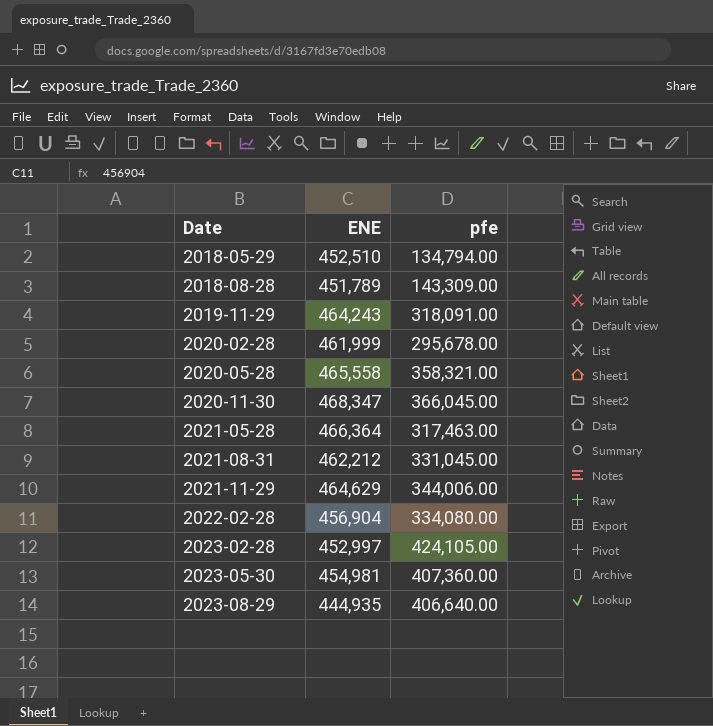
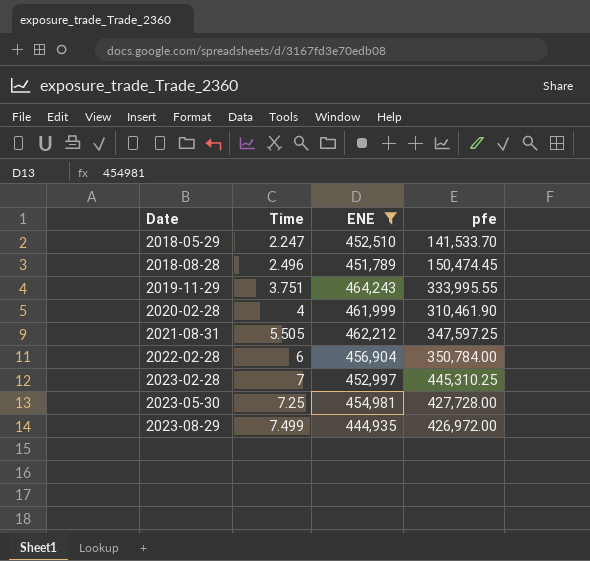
filter: none -> ENE <= 464,243
column Time | position: none -> 2
2018-05-29 | pfe: 134,794.00 -> 141,533.70
2018-08-28 | pfe: 143,309.00 -> 150,474.45
2019-11-29 | pfe: 318,091.00 -> 333,995.55
2020-02-28 | pfe: 295,678.00 -> 310,461.90
2021-08-31 | pfe: 331,045.00 -> 347,597.25
2022-02-28 | pfe: 334,080.00 -> 350,784.00
2023-02-28 | pfe: 424,105.00 -> 445,310.25
2023-05-30 | pfe: 407,360.00 -> 427,728.00
2023-08-29 | pfe: 406,640.00 -> 426,972.00

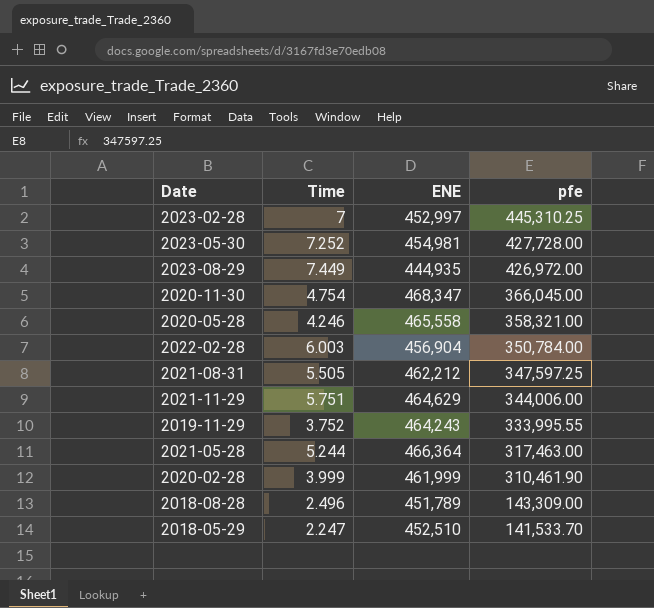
filter: ENE <= 464,243 -> none
row order: Date ascending -> pfe descending
2023-05-30 | Time: 7.25 -> 7.252
2023-08-29 | Time: 7.499 -> 7.449
2022-02-28 | Time: 6 -> 6.003
2019-11-29 | Time: 3.751 -> 3.752
2020-02-28 | Time: 4 -> 3.999
2018-08-28 | pfe: 150,474.45 -> 143,309.00

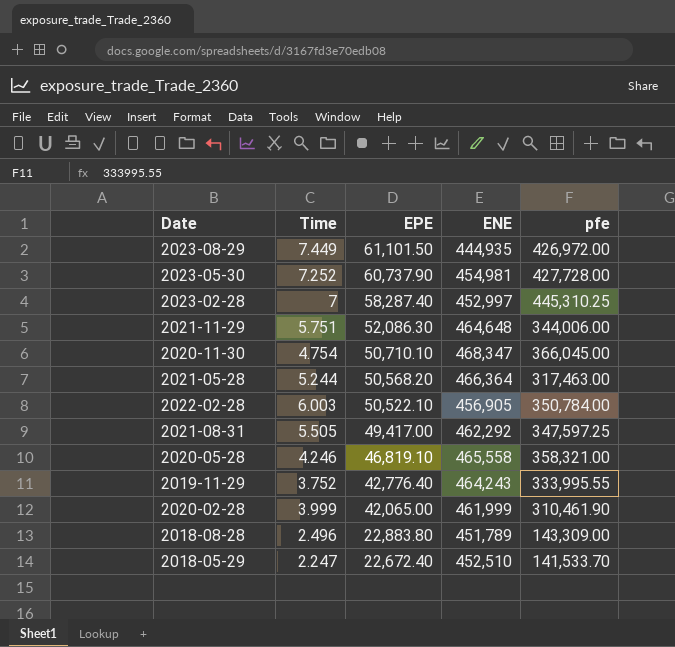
row order: pfe descending -> EPE descending
column EPE | position: none -> 3
2021-11-29 | ENE: 464,629 -> 464,648
2022-02-28 | ENE: 456,904 -> 456,905
2021-08-31 | ENE: 462,212 -> 462,292

